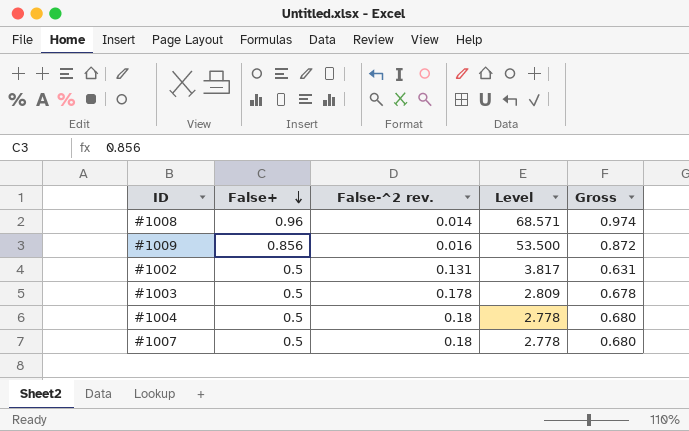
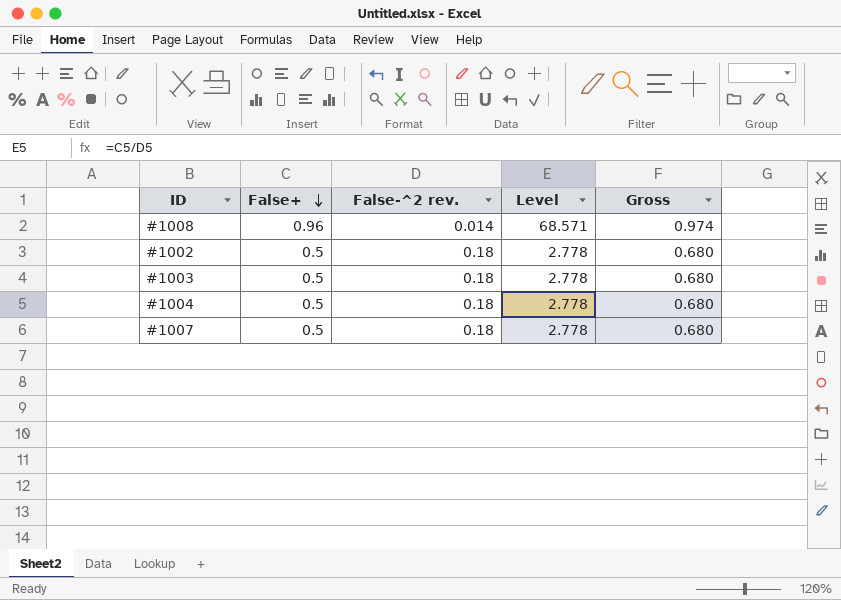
row #1009: 0.856 | 0.016 | 53.500 | 0.872 -> none
#1002 | False-^2 rev.: 0.131 -> 0.18
#1002 | Level: 3.817 -> 2.778
#1002 | Gross: 0.631 -> 0.680
#1003 | False-^2 rev.: 0.178 -> 0.18
#1003 | Level: 2.809 -> 2.778
#1003 | Gross: 0.678 -> 0.680

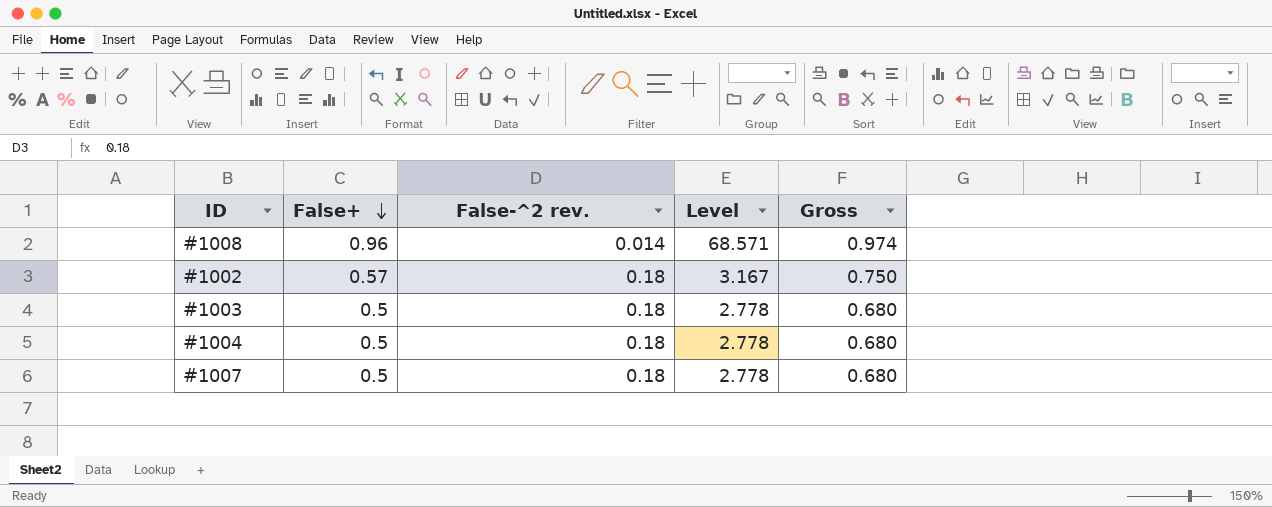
#1002 | False+: 0.5 -> 0.57
#1002 | Level: 2.778 -> 3.167
#1002 | Gross: 0.680 -> 0.750

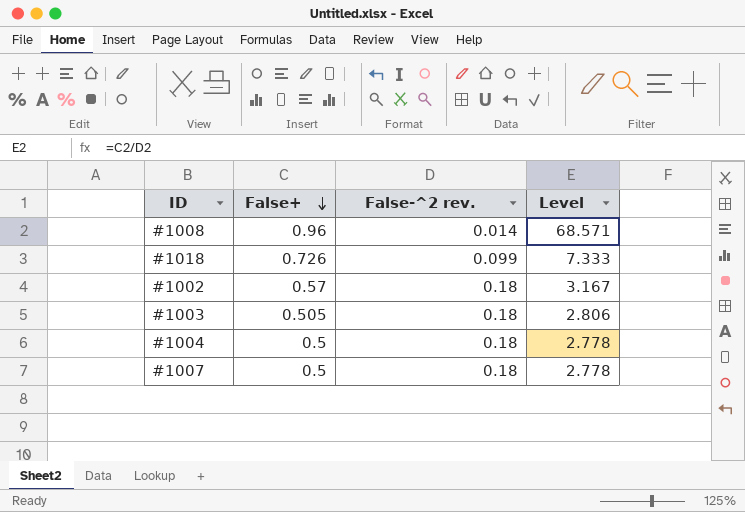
column Gross | formula: [False+] + [False-^2 rev.] -> none
row #1018: none -> 0.726 | 0.099 | 7.333
#1003 | False+: 0.5 -> 0.505
#1003 | Level: 2.778 -> 2.806

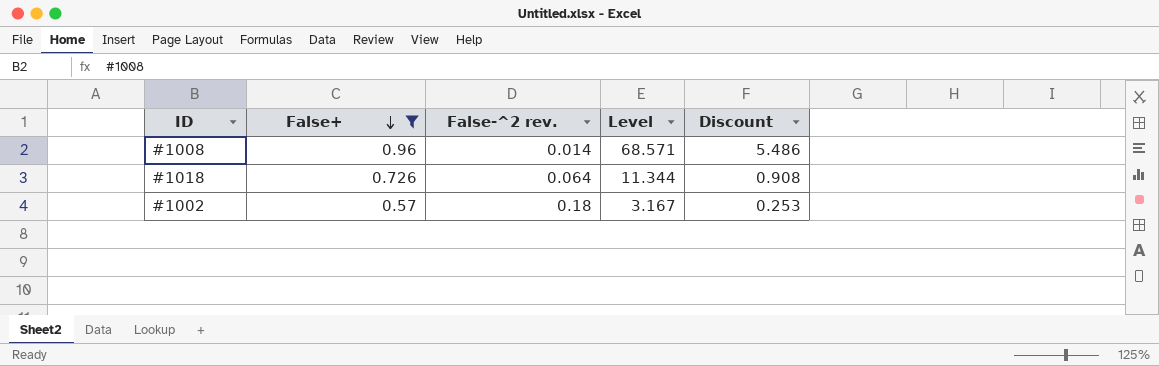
filter: none -> False+ >= 0.57
column Discount | formula: none -> [Level] * 0.08
#1018 | False-^2 rev.: 0.099 -> 0.064
#1018 | Level: 7.333 -> 11.344

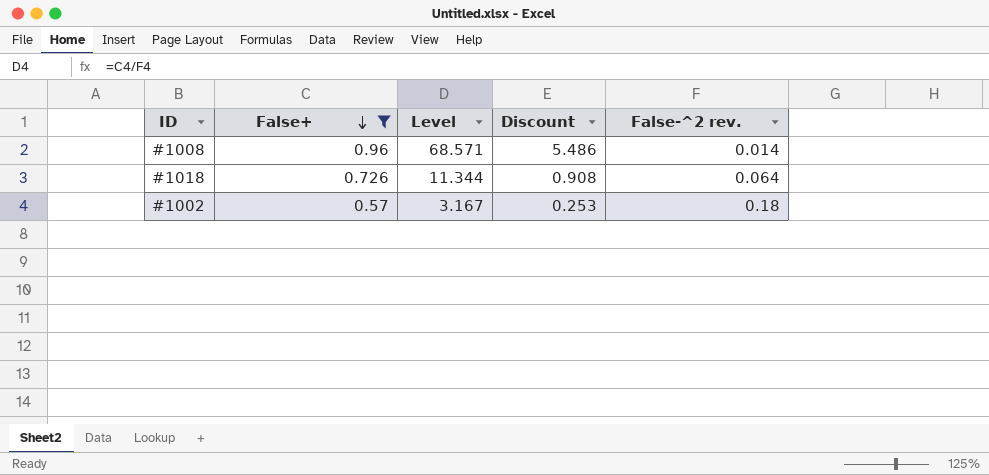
column False-^2 rev. | position: 3 -> 5

